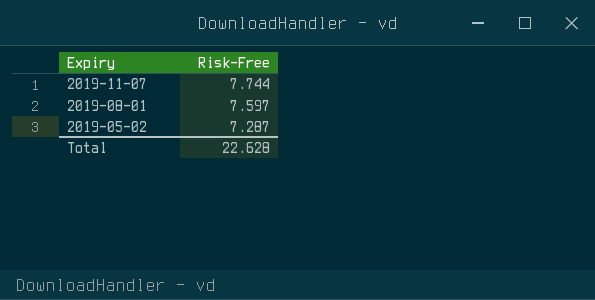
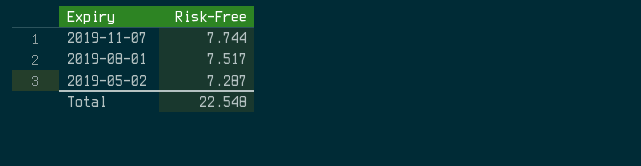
2019-08-01 | Risk-Free: 7.597 -> 7.517
Total | Risk-Free: 22.628 -> 22.548

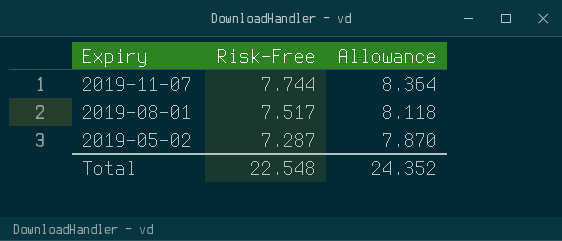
column Allowance | formula: none -> [Risk-Free] * 1.08

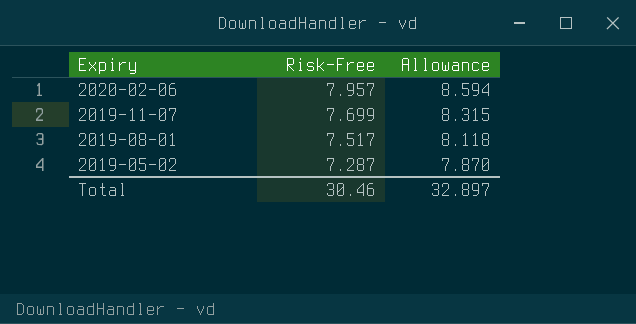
row 2020-02-06: none -> 7.957 | 8.594
2019-11-07 | Risk-Free: 7.744 -> 7.699
2019-11-07 | Allowance: 8.364 -> 8.315
Total | Risk-Free: 22.548 -> 30.46
Total | Allowance: 24.352 -> 32.897

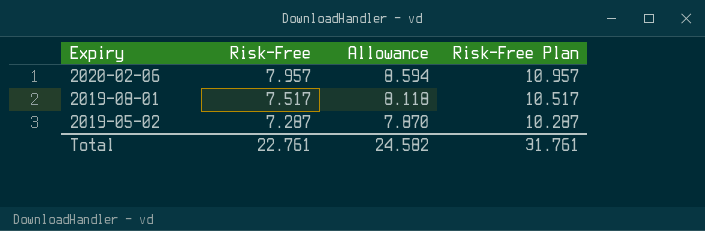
column Risk-Free Plan | formula: none -> [Risk-Free] + 3
row 2019-11-07: 7.699 | 8.315 -> none
Total | Risk-Free: 30.46 -> 22.761
Total | Allowance: 32.897 -> 24.582

